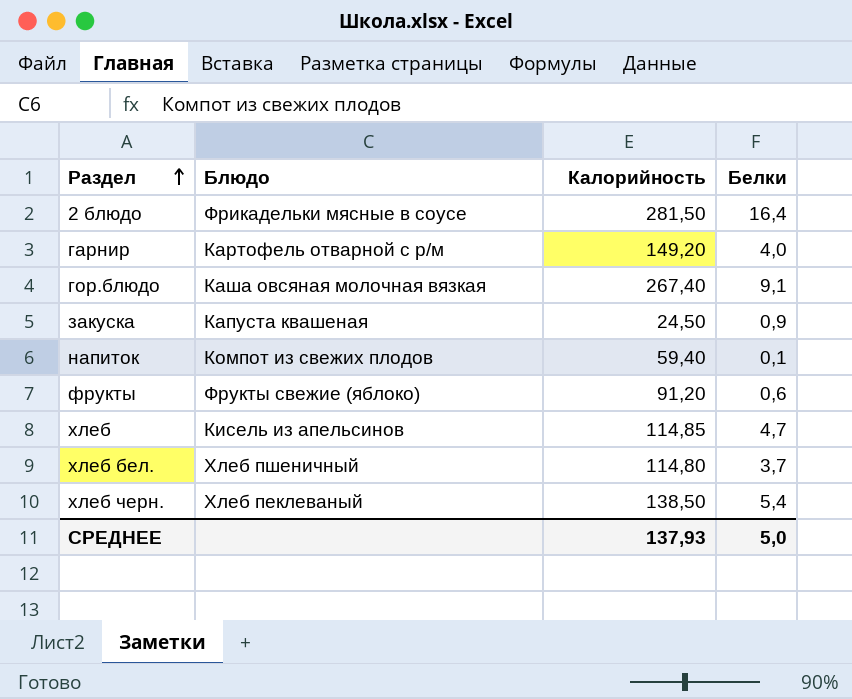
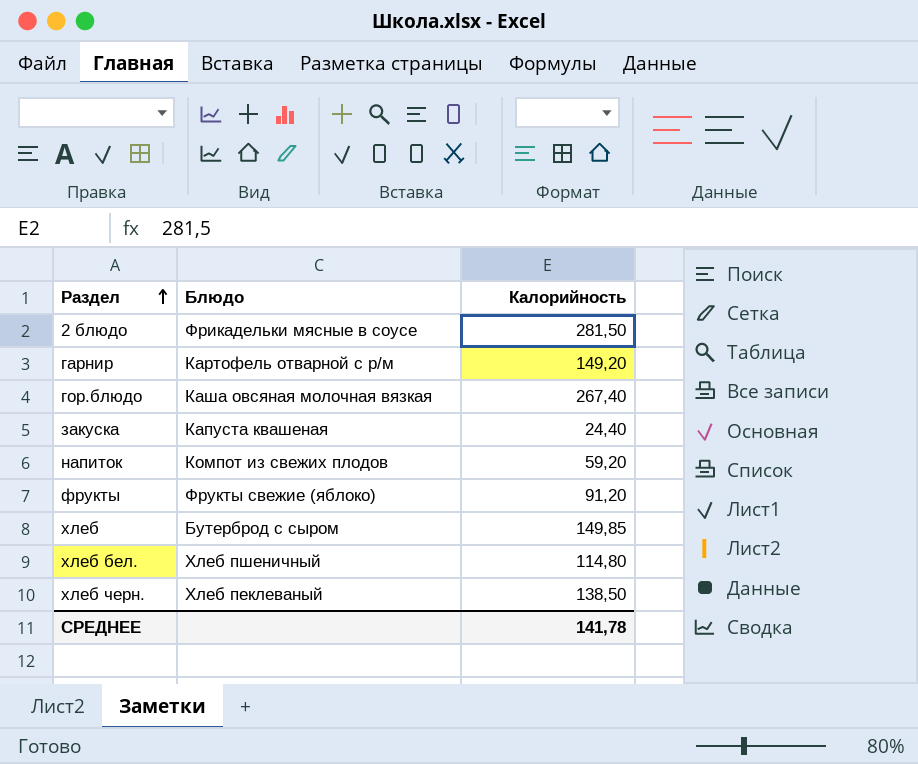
column Белки | position: 4 -> none
закуска | Калорийность: 24,50 -> 24,40
напиток | Калорийность: 59,40 -> 59,20
хлеб | Блюдо: Кисель из апельсинов -> Бутерброд с сыром
хлеб | Калорийность: 114,85 -> 149,85
СРЕДНЕЕ | Калорийность: 137,93 -> 141,78

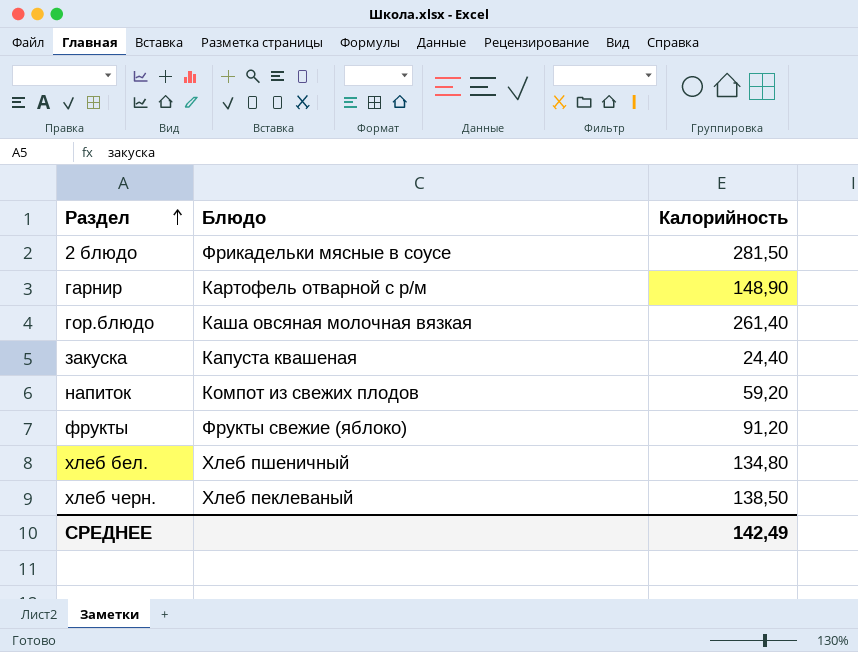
row хлеб: Бутерброд с сыром | 149,85 -> none
гарнир | Калорийность: 149,20 -> 148,90
гор.блюдо | Калорийность: 267,40 -> 261,40
хлеб бел. | Калорийность: 114,80 -> 134,80
СРЕДНЕЕ | Калорийность: 141,78 -> 142,49

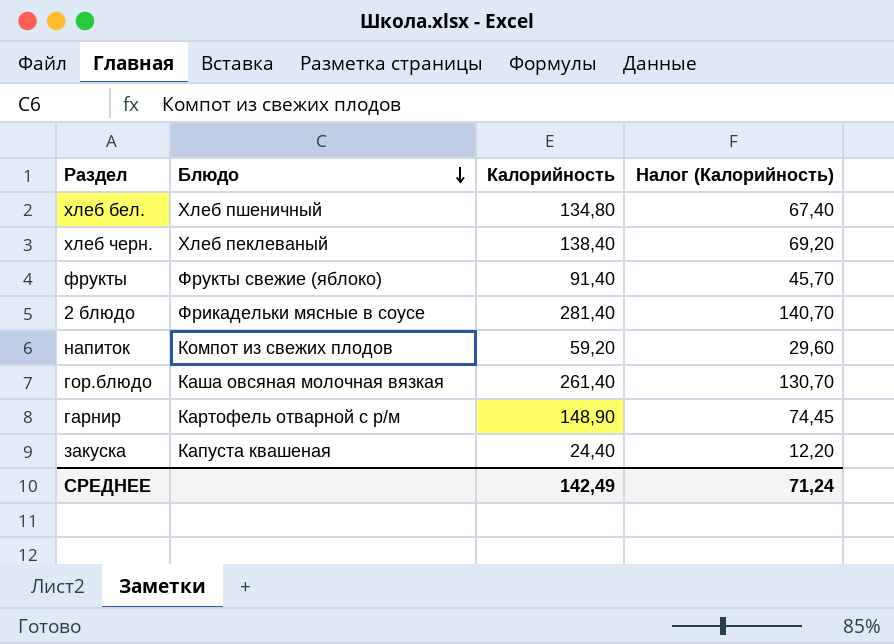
row order: Раздел ascending -> Блюдо descending
column Налог (Калорийность) | formula: none -> [Калорийность] * 0,5
хлеб черн. | Калорийность: 138,50 -> 138,40
фрукты | Калорийность: 91,20 -> 91,40
2 блюдо | Калорийность: 281,50 -> 281,40

